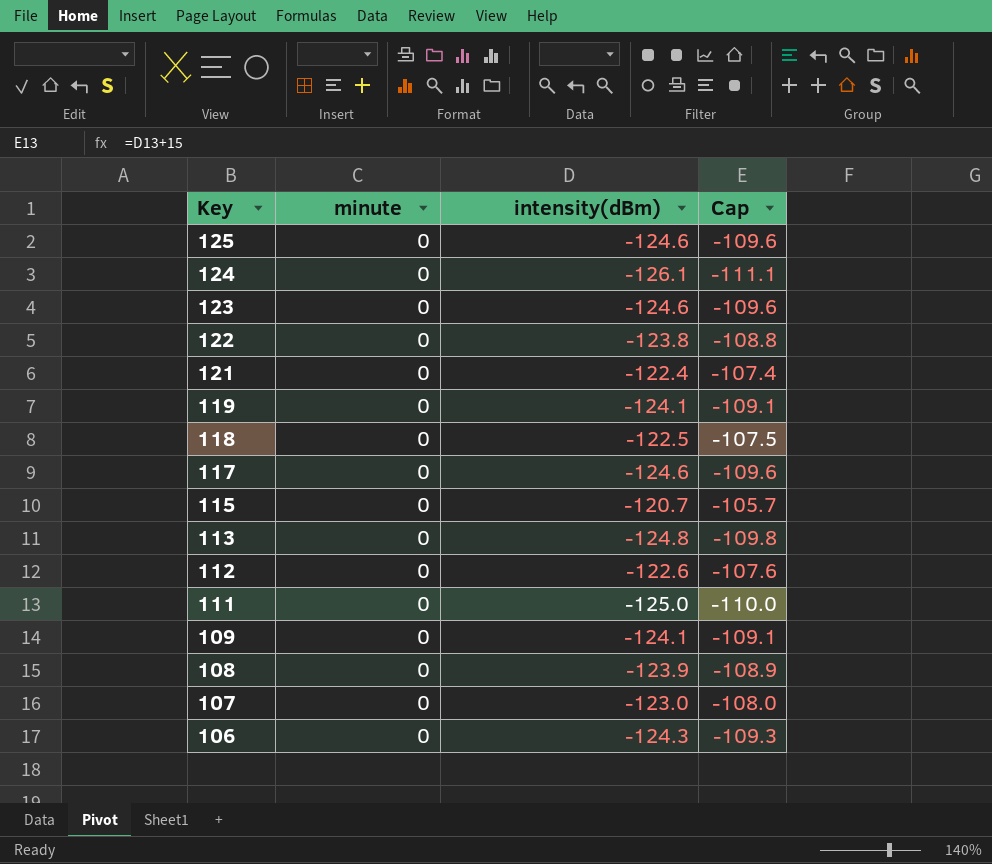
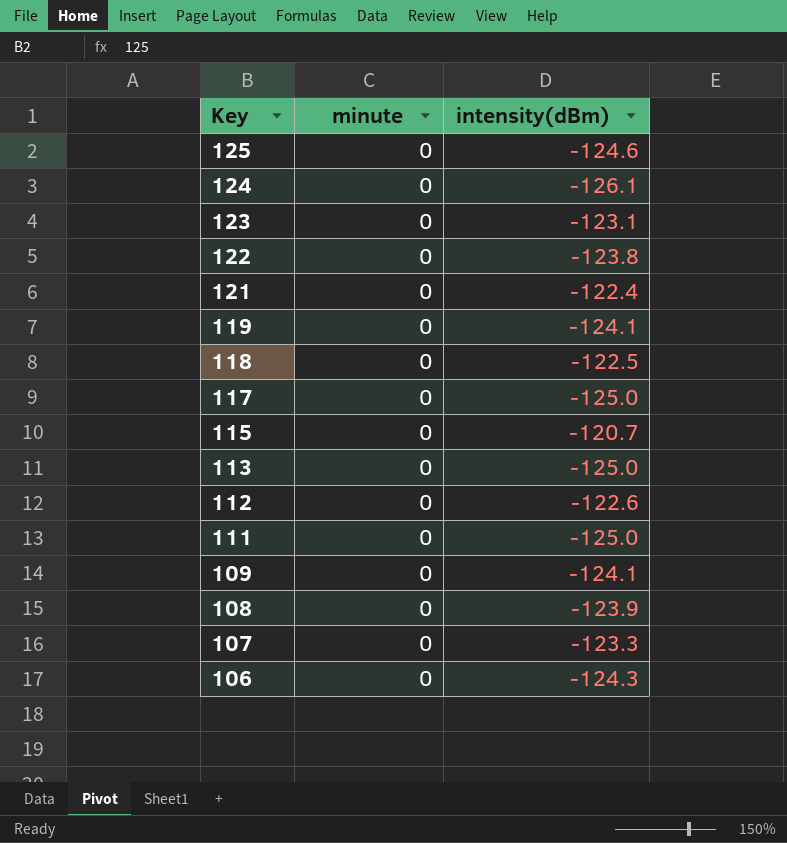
column Cap | formula: [intensity(dBm)] + 15 -> none
123 | intensity(dBm): -124.6 -> -123.1
117 | intensity(dBm): -124.6 -> -125.0
113 | intensity(dBm): -124.8 -> -125.0
107 | intensity(dBm): -123.0 -> -123.3

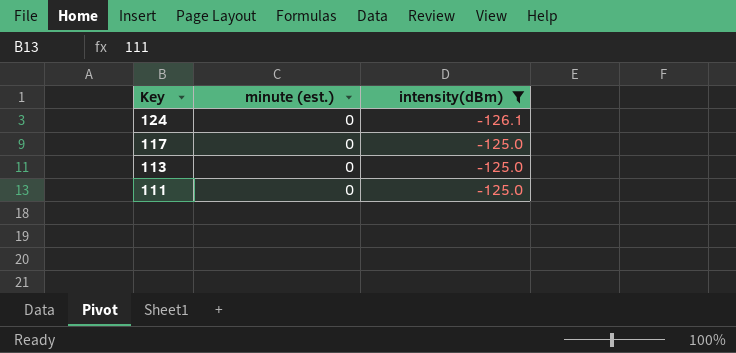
filter: none -> intensity(dBm) <= -125.0
column name: minute -> minute (est.)

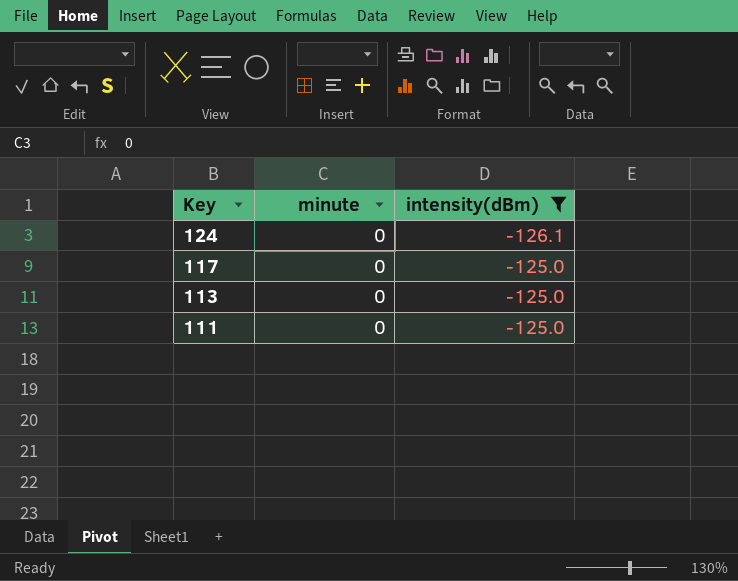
column name: minute (est.) -> minute

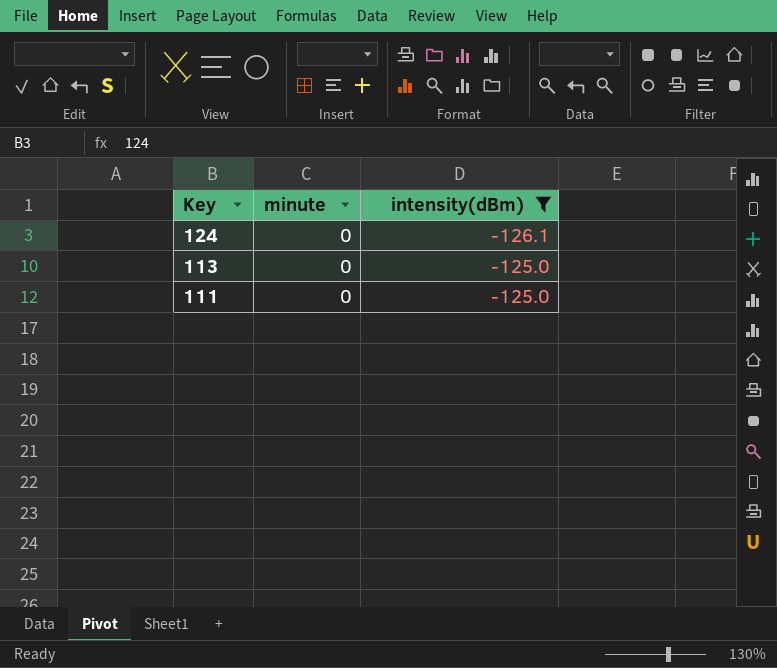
row 117: 0 | -125.0 -> none

